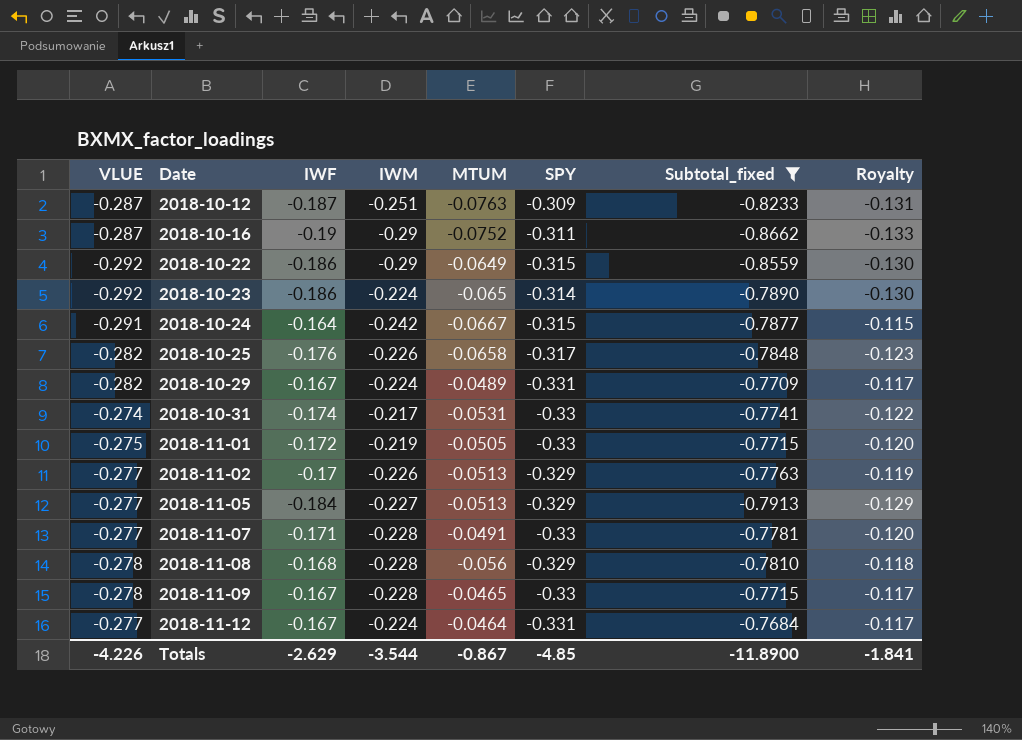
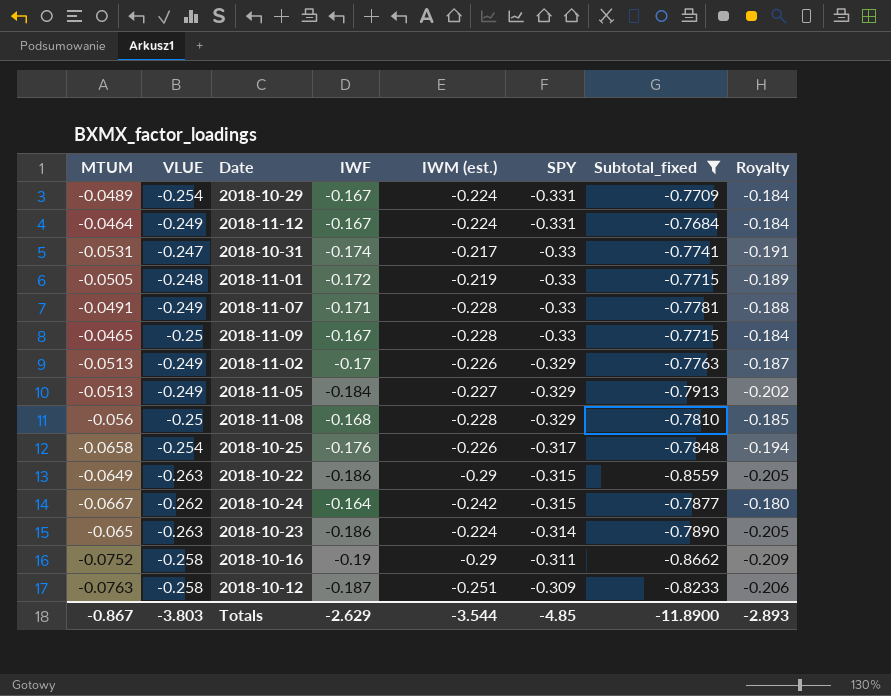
row order: Date ascending -> SPY ascending
column MTUM | position: 5 -> 1
column name: IWM -> IWM (est.)
column Royalty | formula: [IWF] * 0.7 -> [IWF] * 1.1
2018-10-29 | VLUE: -0.282 -> -0.254
2018-11-12 | VLUE: -0.277 -> -0.249
2018-10-31 | VLUE: -0.274 -> -0.247
2018-11-01 | VLUE: -0.275 -> -0.248
2018-11-07 | VLUE: -0.277 -> -0.249
2018-11-09 | VLUE: -0.278 -> -0.25
2018-11-02 | VLUE: -0.277 -> -0.249
2018-11-05 | VLUE: -0.277 -> -0.249
2018-11-08 | VLUE: -0.278 -> -0.25
2018-10-25 | VLUE: -0.282 -> -0.254
2018-10-22 | VLUE: -0.292 -> -0.263
2018-10-24 | VLUE: -0.291 -> -0.262
2018-10-23 | VLUE: -0.292 -> -0.263
2018-10-16 | VLUE: -0.287 -> -0.258
2018-10-12 | VLUE: -0.287 -> -0.258
Totals | VLUE: -4.226 -> -3.803
Totals | Royalty: -1.841 -> -2.893

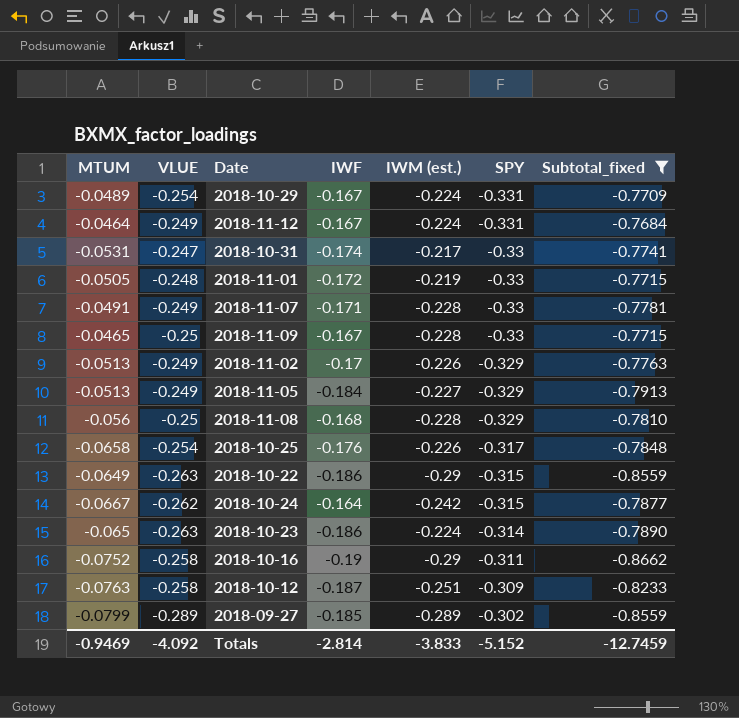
column Royalty | formula: [IWF] * 1.1 -> none
row 2018-09-27: none -> -0.0799 | -0.289 | -0.185 | -0.289 | -0.302 | -0.8559
Totals | MTUM: -0.867 -> -0.9469
Totals | VLUE: -3.803 -> -4.092
Totals | IWF: -2.629 -> -2.814
Totals | IWM (est.): -3.544 -> -3.833
Totals | SPY: -4.85 -> -5.152
Totals | Subtotal_fixed: -11.8900 -> -12.7459

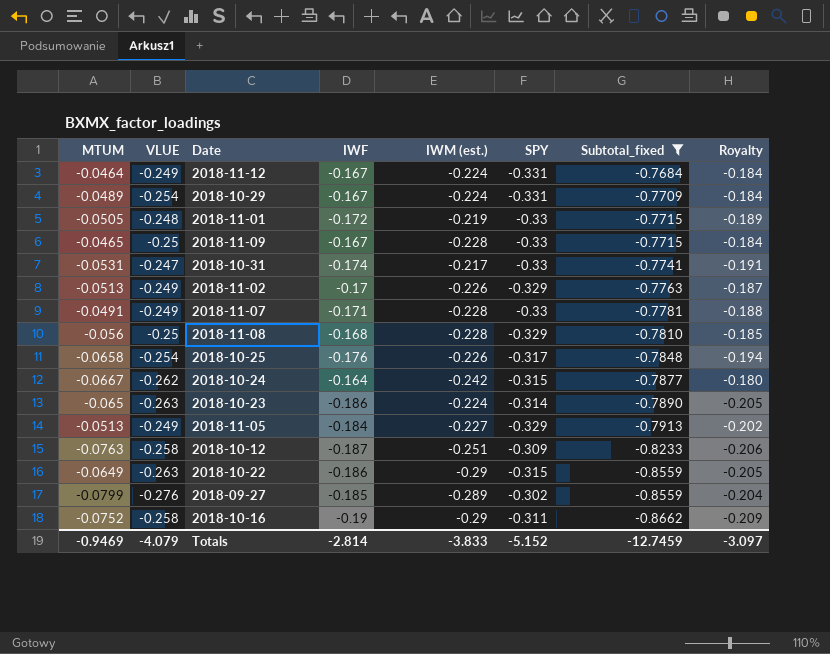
row order: SPY ascending -> Subtotal_fixed descending
column Royalty | formula: none -> [IWF] * 1.1
2018-09-27 | VLUE: -0.289 -> -0.276
Totals | VLUE: -4.092 -> -4.079

